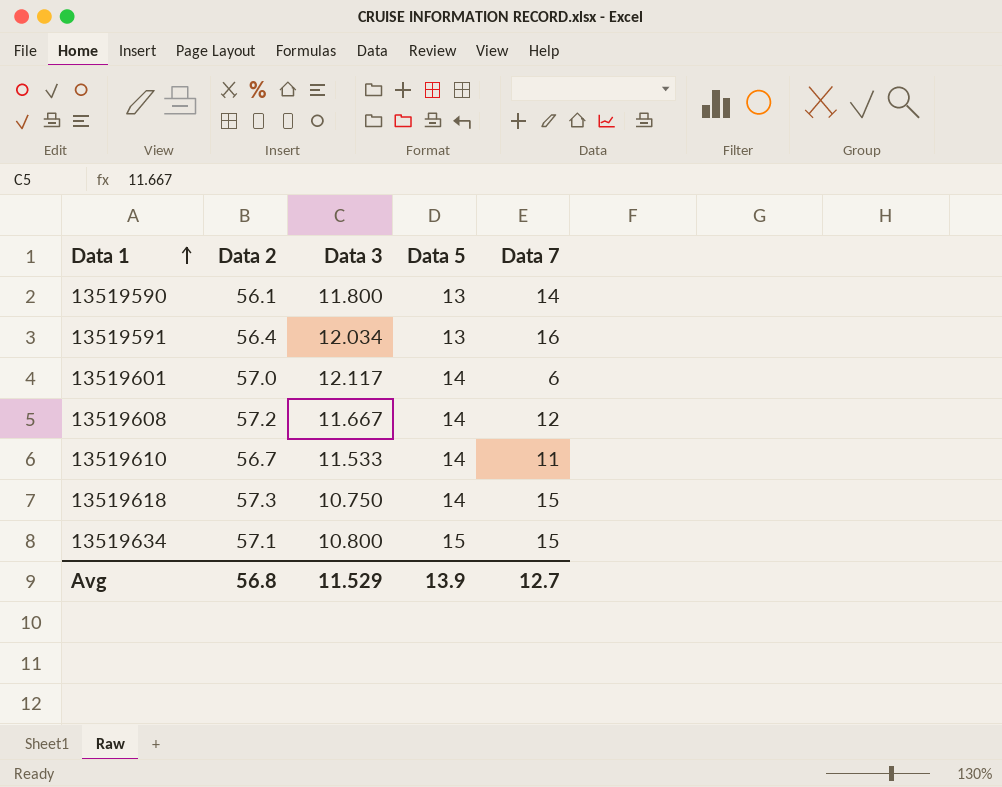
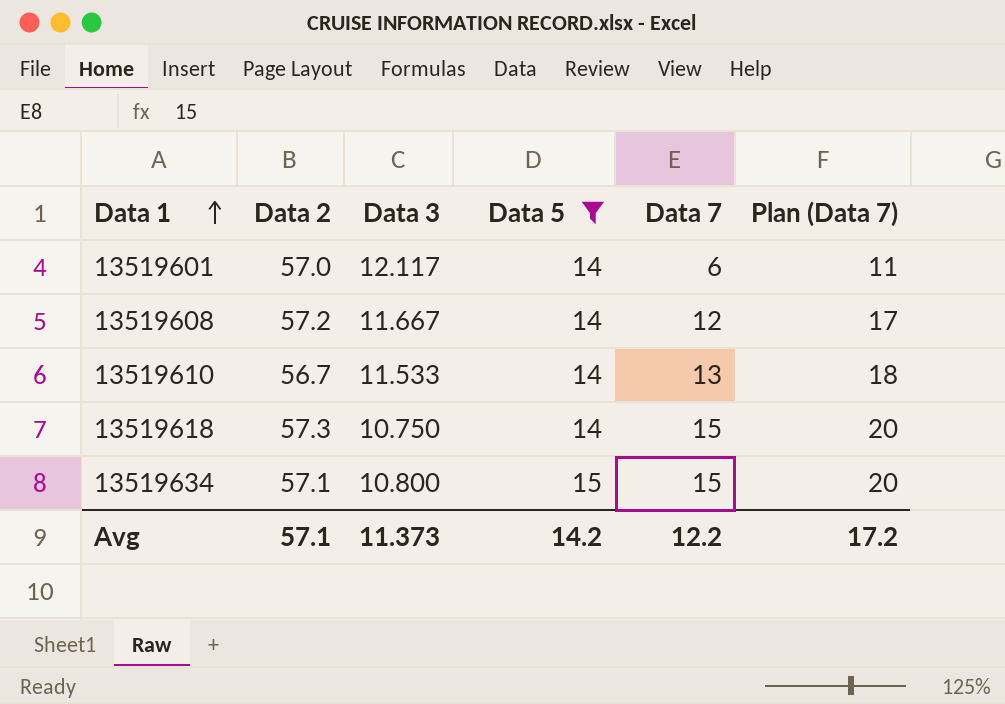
filter: none -> Data 5 != 13
column Plan (Data 7) | formula: none -> [Data 7] + 5
13519610 | Data 7: 11 -> 13
Avg | Data 2: 56.8 -> 57.1
Avg | Data 3: 11.529 -> 11.373
Avg | Data 5: 13.9 -> 14.2
Avg | Data 7: 12.7 -> 12.2

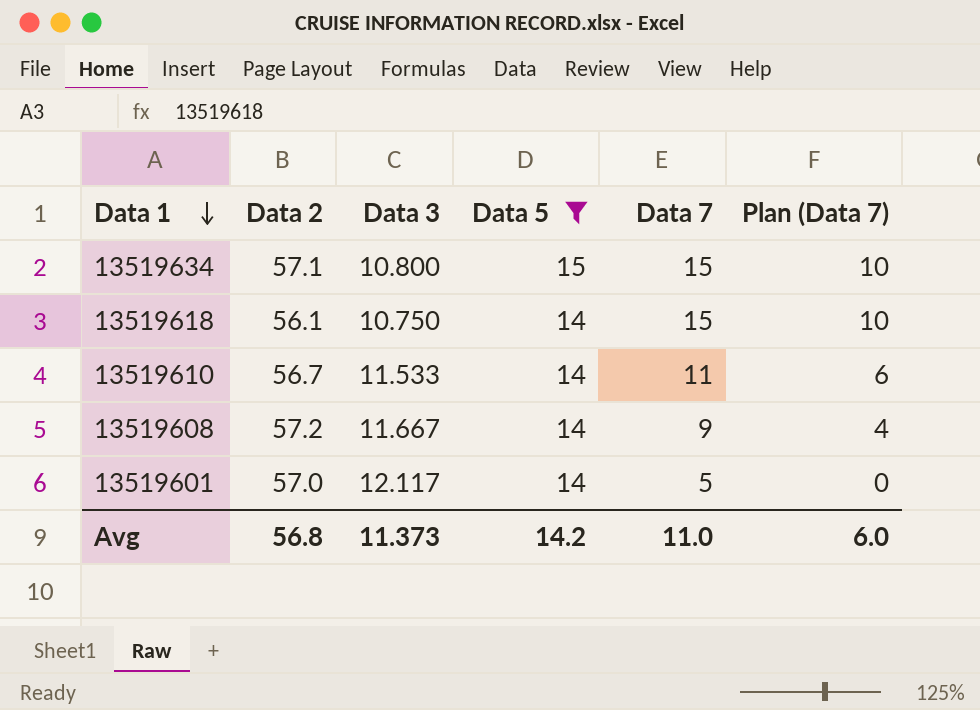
row order: Data 1 ascending -> Data 1 descending
column Plan (Data 7) | formula: [Data 7] + 5 -> [Data 7] - 5
13519618 | Data 2: 57.3 -> 56.1
13519610 | Data 7: 13 -> 11
13519608 | Data 7: 12 -> 9
13519601 | Data 7: 6 -> 5
Avg | Data 2: 57.1 -> 56.8
Avg | Data 7: 12.2 -> 11.0
Avg | Plan (Data 7): 17.2 -> 6.0

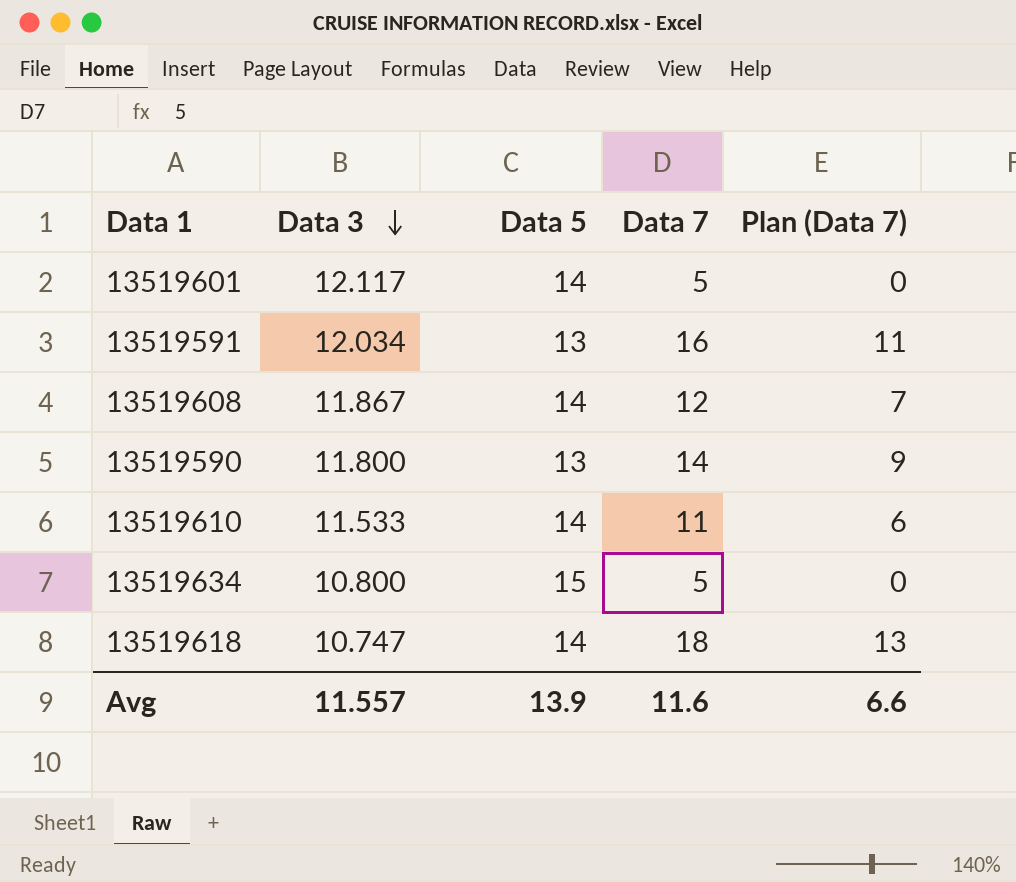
filter: Data 5 != 13 -> none
row order: Data 1 descending -> Data 3 descending
column Data 2 | position: 2 -> none
13519608 | Data 3: 11.667 -> 11.867
13519608 | Data 7: 9 -> 12
13519608 | Plan (Data 7): 4 -> 7
13519634 | Data 7: 15 -> 5
13519634 | Plan (Data 7): 10 -> 0
13519618 | Data 3: 10.750 -> 10.747
13519618 | Data 7: 15 -> 18
13519618 | Plan (Data 7): 10 -> 13
Avg | Data 3: 11.373 -> 11.557
Avg | Data 5: 14.2 -> 13.9
Avg | Data 7: 11.0 -> 11.6
Avg | Plan (Data 7): 6.0 -> 6.6

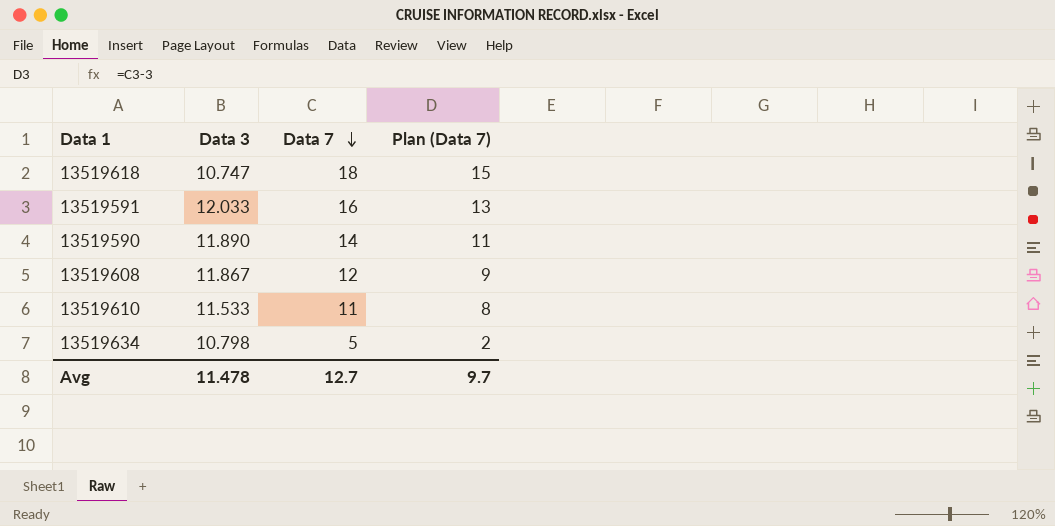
row order: Data 3 descending -> Data 7 descending
column Data 5 | position: 3 -> none
column Plan (Data 7) | formula: [Data 7] - 5 -> [Data 7] - 3
row 13519601: 12.117 | 14 | 5 | 0 -> none
13519591 | Data 3: 12.034 -> 12.033
13519590 | Data 3: 11.800 -> 11.890
13519634 | Data 3: 10.800 -> 10.798
Avg | Data 3: 11.557 -> 11.478
Avg | Data 7: 11.6 -> 12.7
Avg | Plan (Data 7): 6.6 -> 9.7

